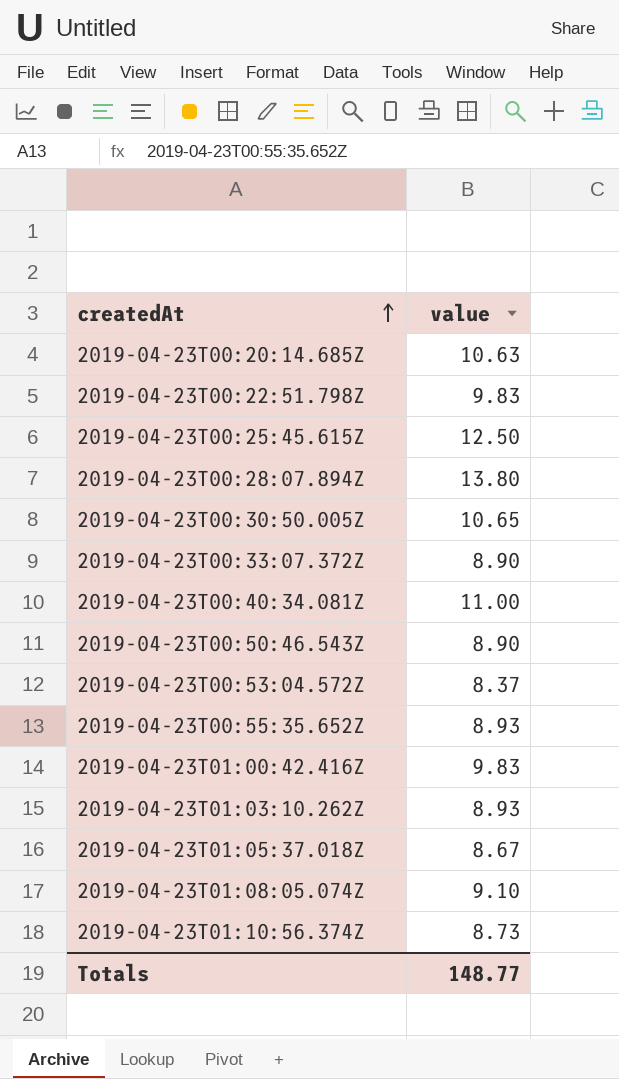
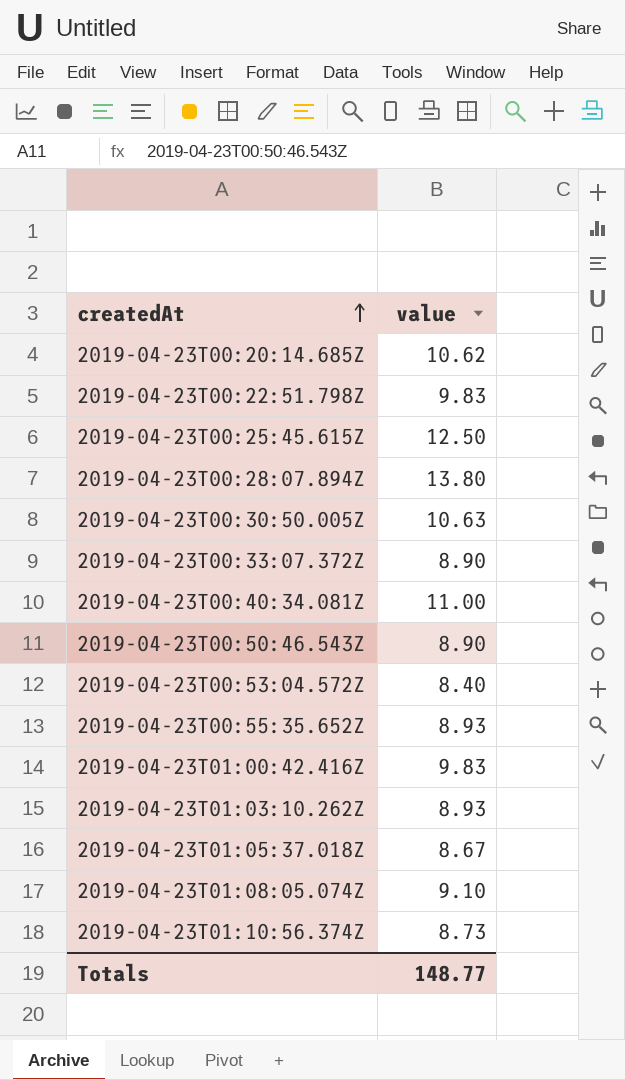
2019-04-23T00:20:14.685Z | value: 10.63 -> 10.62
2019-04-23T00:30:50.005Z | value: 10.65 -> 10.63
2019-04-23T00:53:04.572Z | value: 8.37 -> 8.40

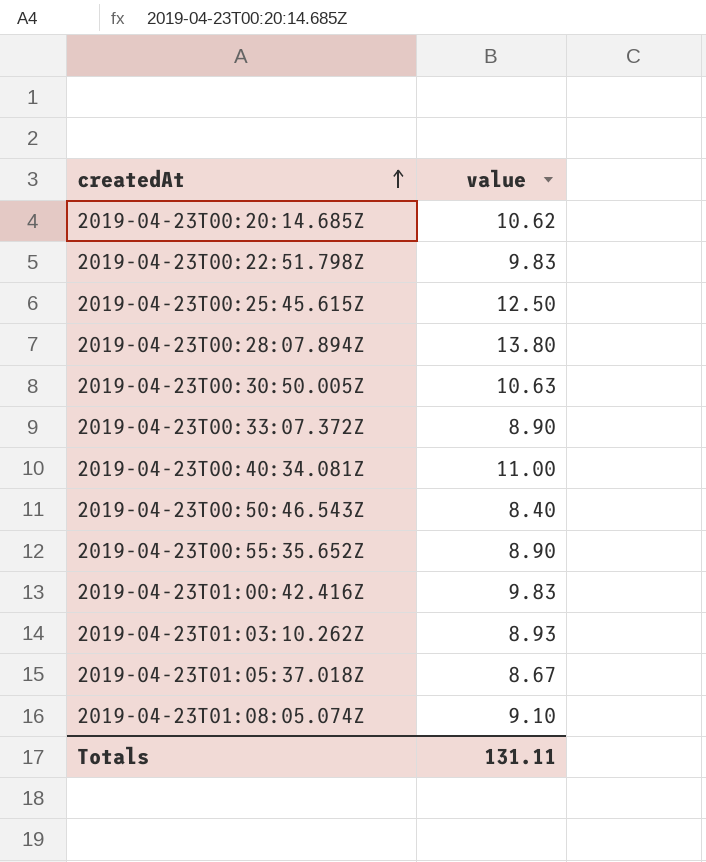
row 2019-04-23T00:53:04.572Z: 8.40 -> none
row 2019-04-23T01:10:56.374Z: 8.73 -> none
2019-04-23T00:50:46.543Z | value: 8.90 -> 8.40
2019-04-23T00:55:35.652Z | value: 8.93 -> 8.90
Totals | value: 148.77 -> 131.11

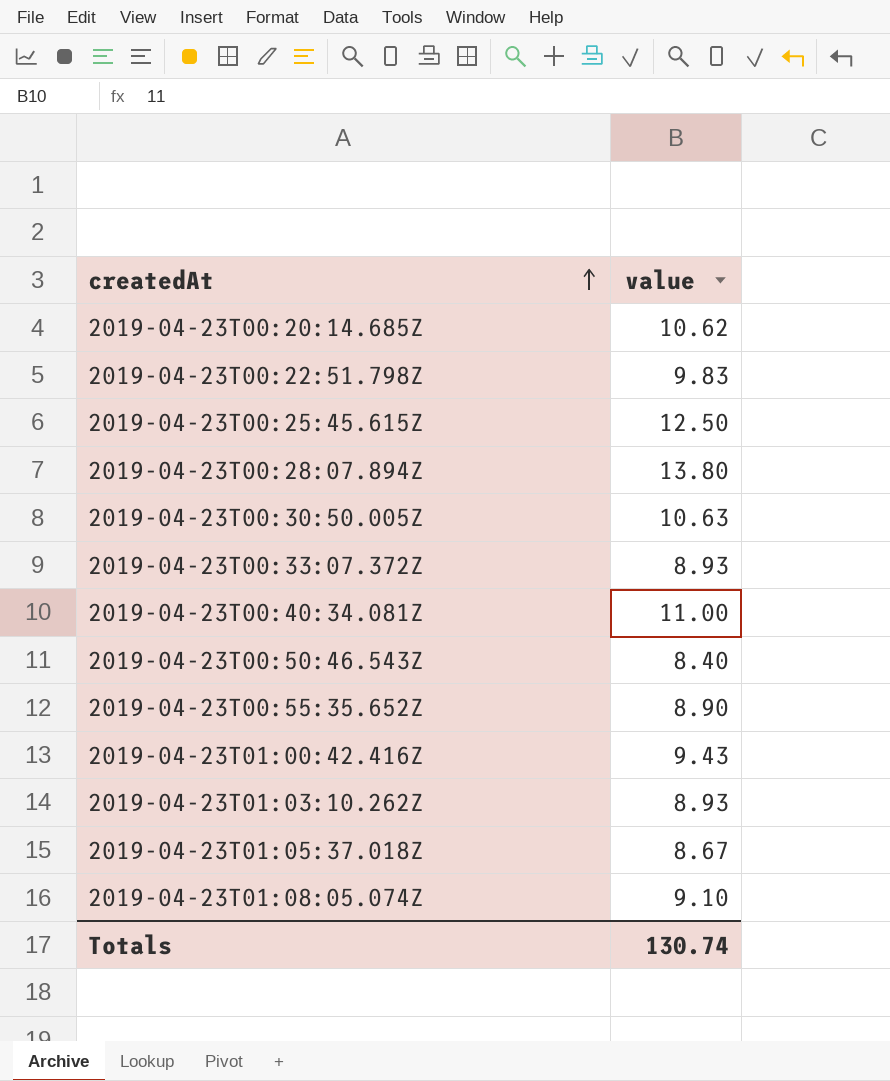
2019-04-23T00:33:07.372Z | value: 8.90 -> 8.93
2019-04-23T01:00:42.416Z | value: 9.83 -> 9.43
Totals | value: 131.11 -> 130.74

